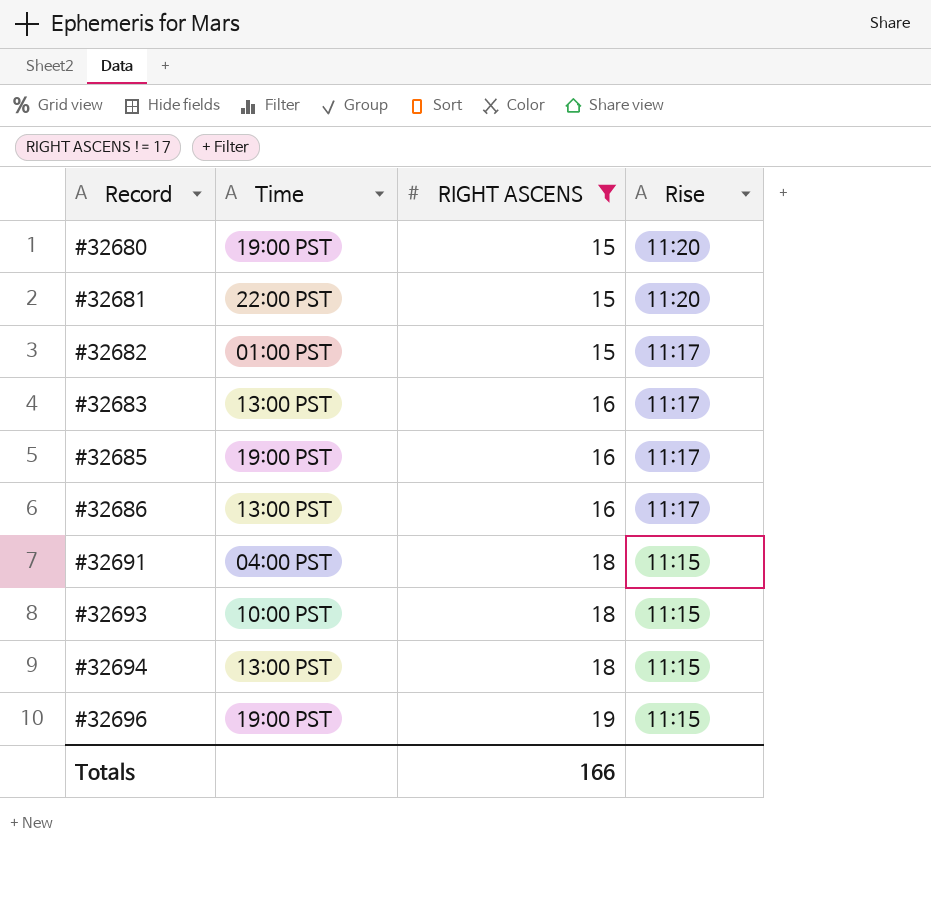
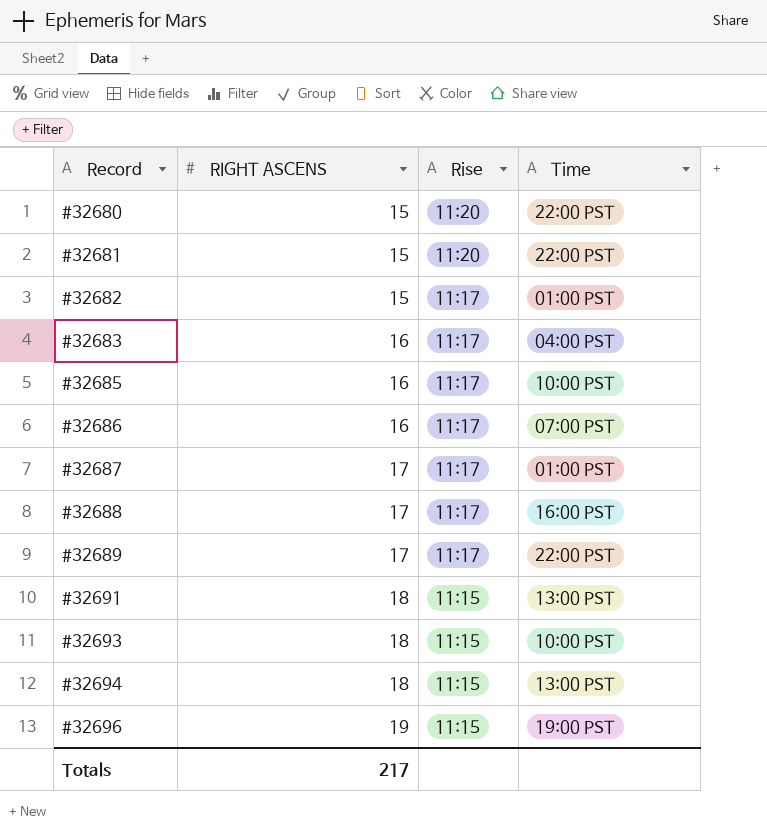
filter: RIGHT ASCENS != 17 -> none
column Time | position: 2 -> 4
#32680 | Time: 19:00 PST -> 22:00 PST
#32683 | Time: 13:00 PST -> 04:00 PST
#32685 | Time: 19:00 PST -> 10:00 PST
#32686 | Time: 13:00 PST -> 07:00 PST
#32691 | Time: 04:00 PST -> 13:00 PST
Totals | RIGHT ASCENS: 166 -> 217

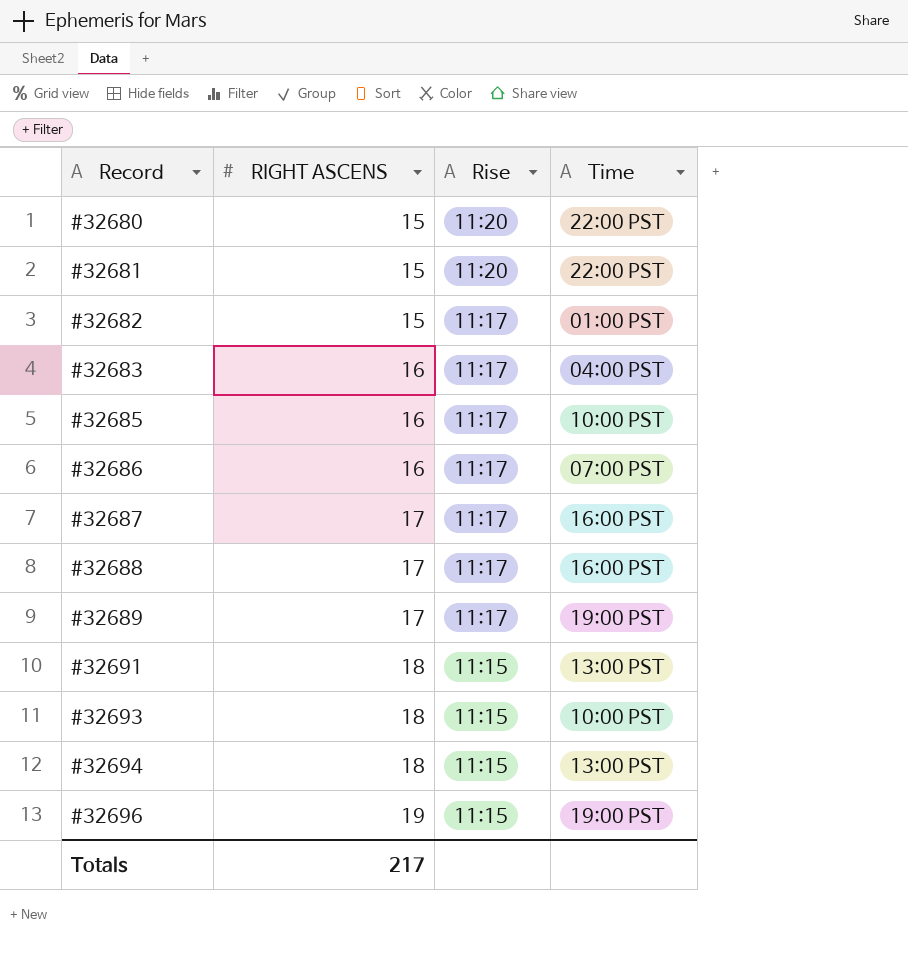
#32687 | Time: 01:00 PST -> 16:00 PST
#32689 | Time: 22:00 PST -> 19:00 PST

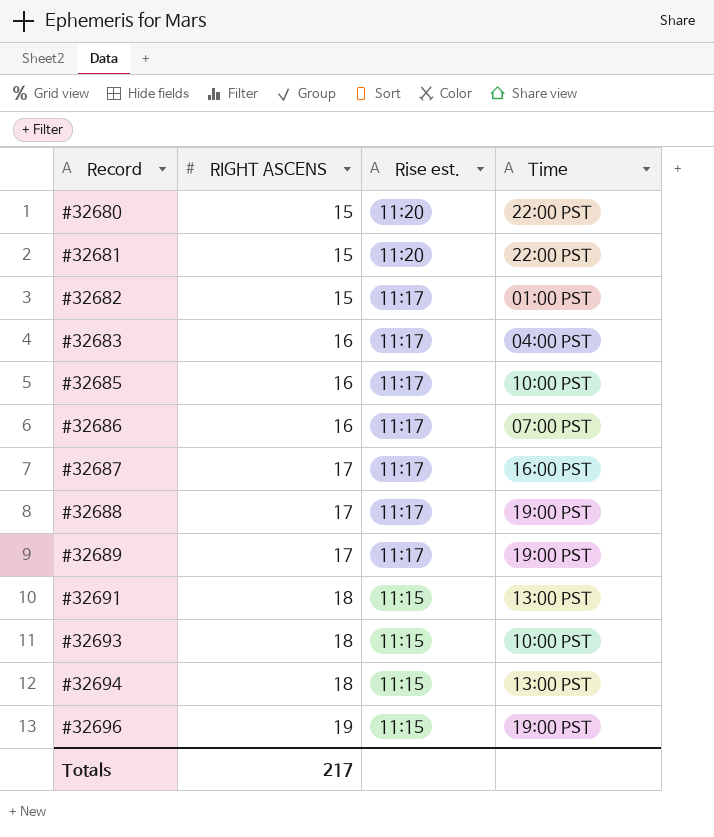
column name: Rise -> Rise est.
#32688 | Time: 16:00 PST -> 19:00 PST

